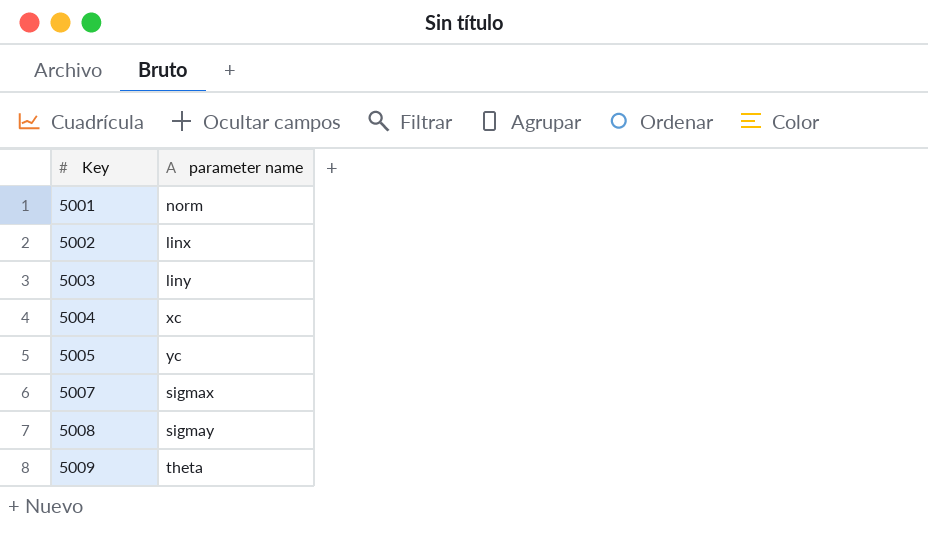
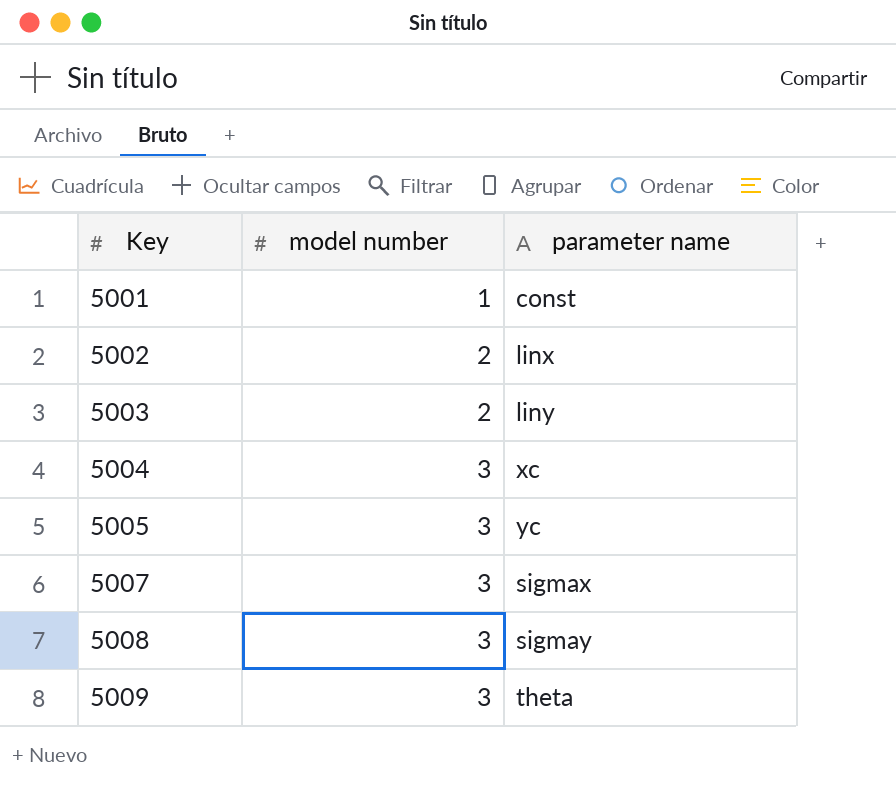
column model number | position: none -> 2
5001 | parameter name: norm -> const

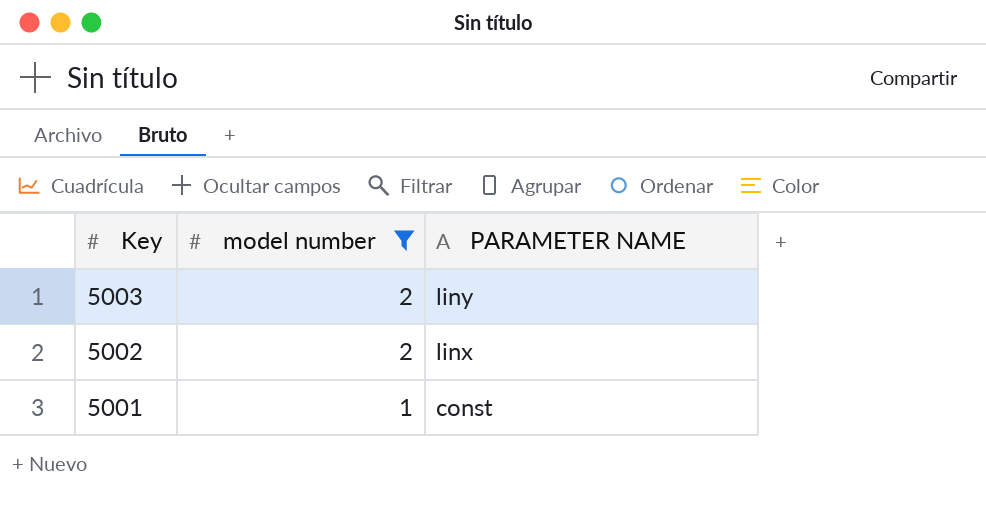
filter: none -> model number != 3
row order: Key ascending -> Key descending
column name: parameter name -> PARAMETER NAME

